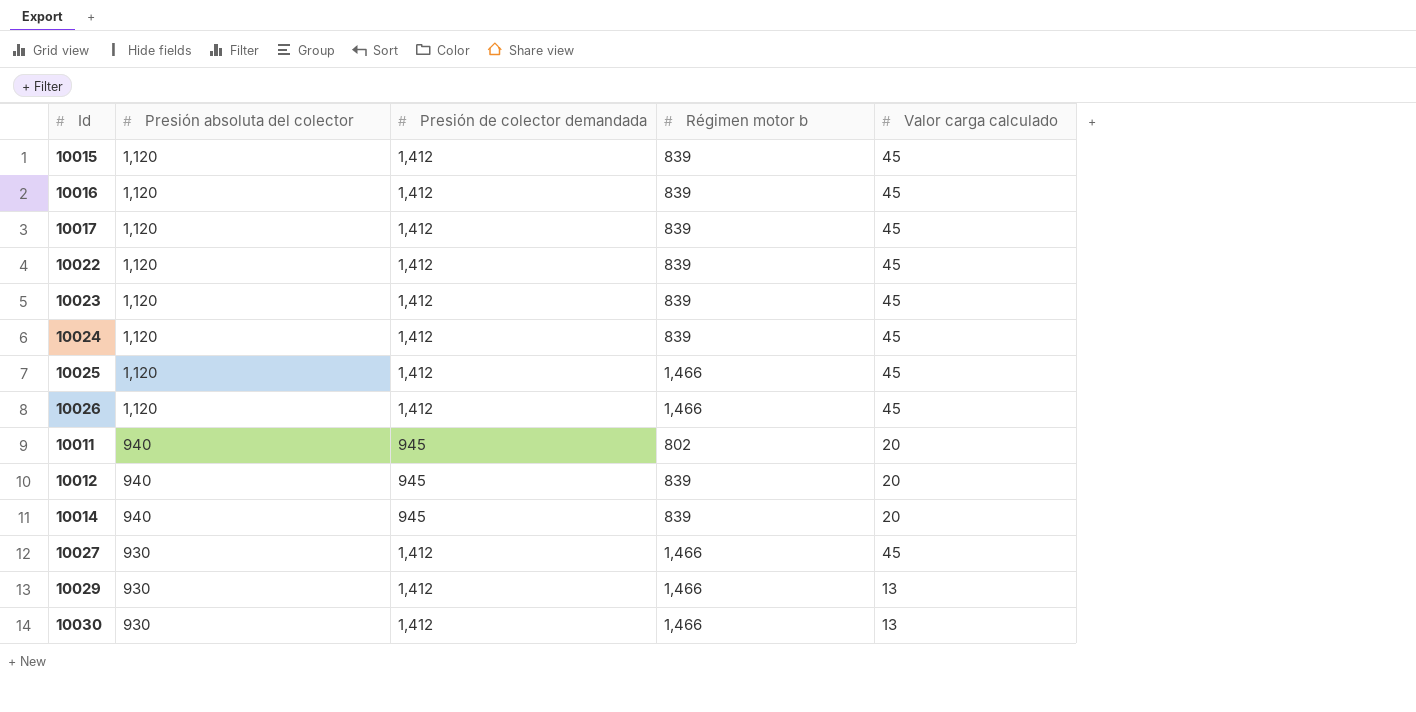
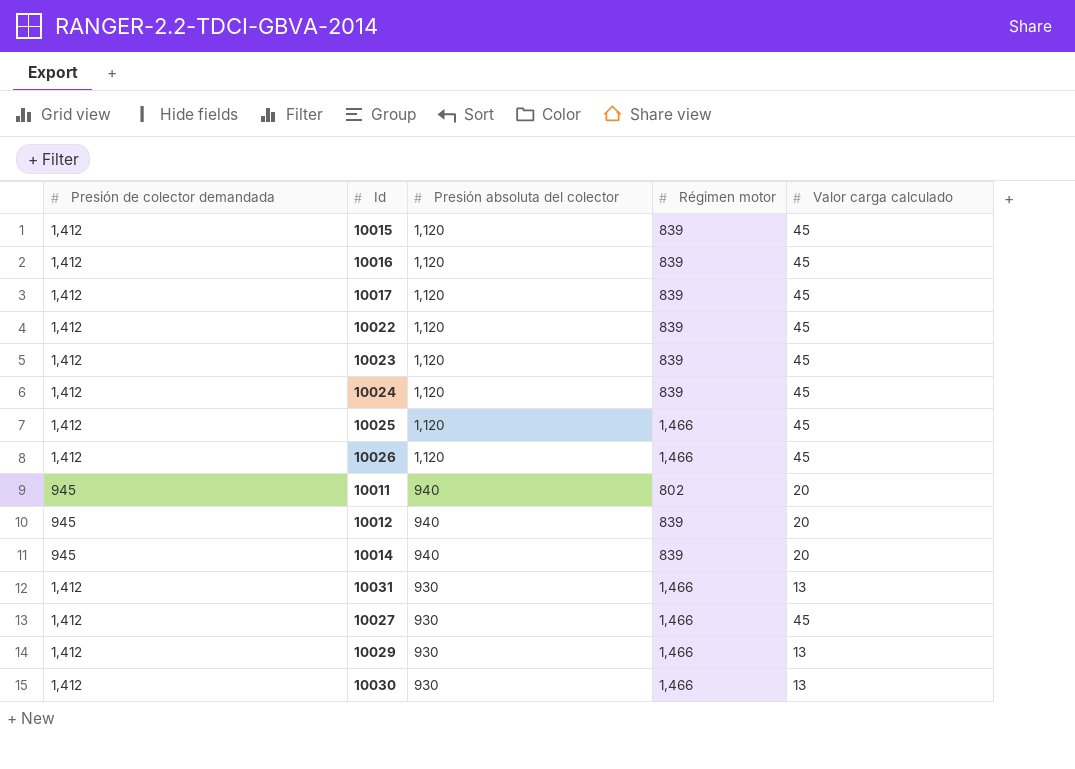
column Presión de colector demandada | position: 3 -> 1
column name: Régimen motor b -> Régimen motor
row 10031: none -> 1,412 | 930 | 1,466 | 13

